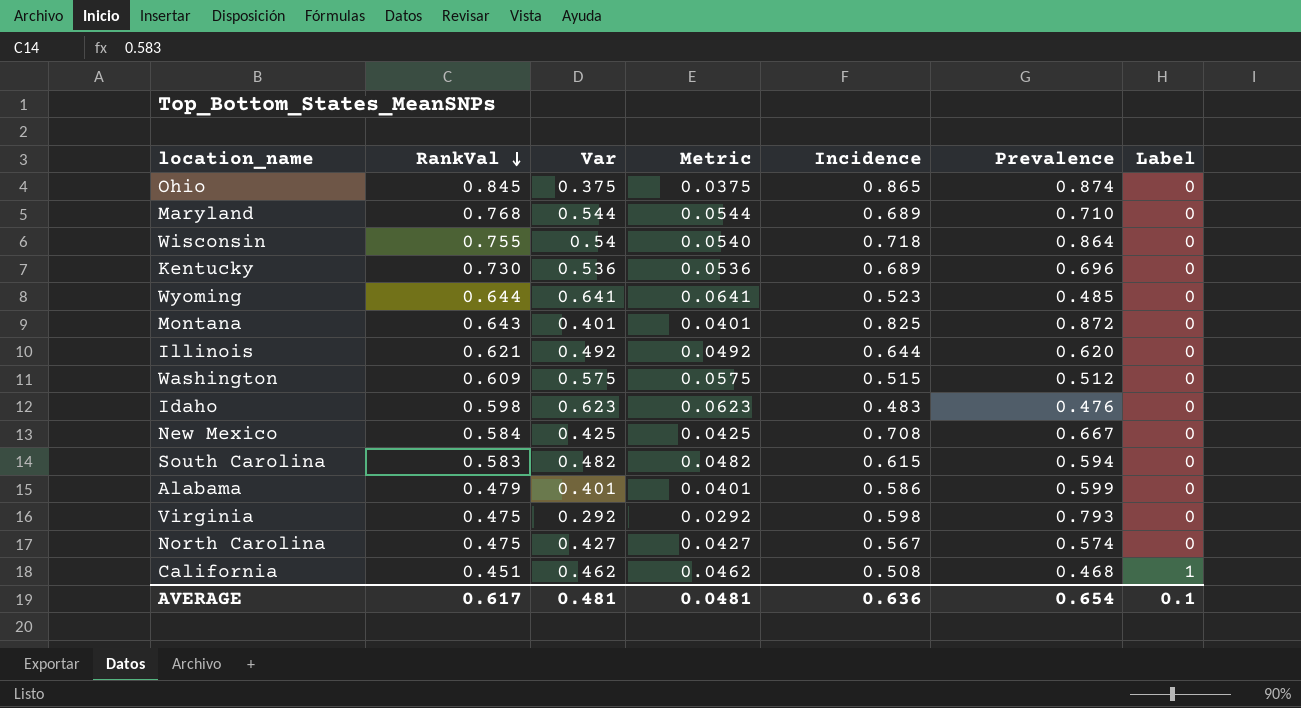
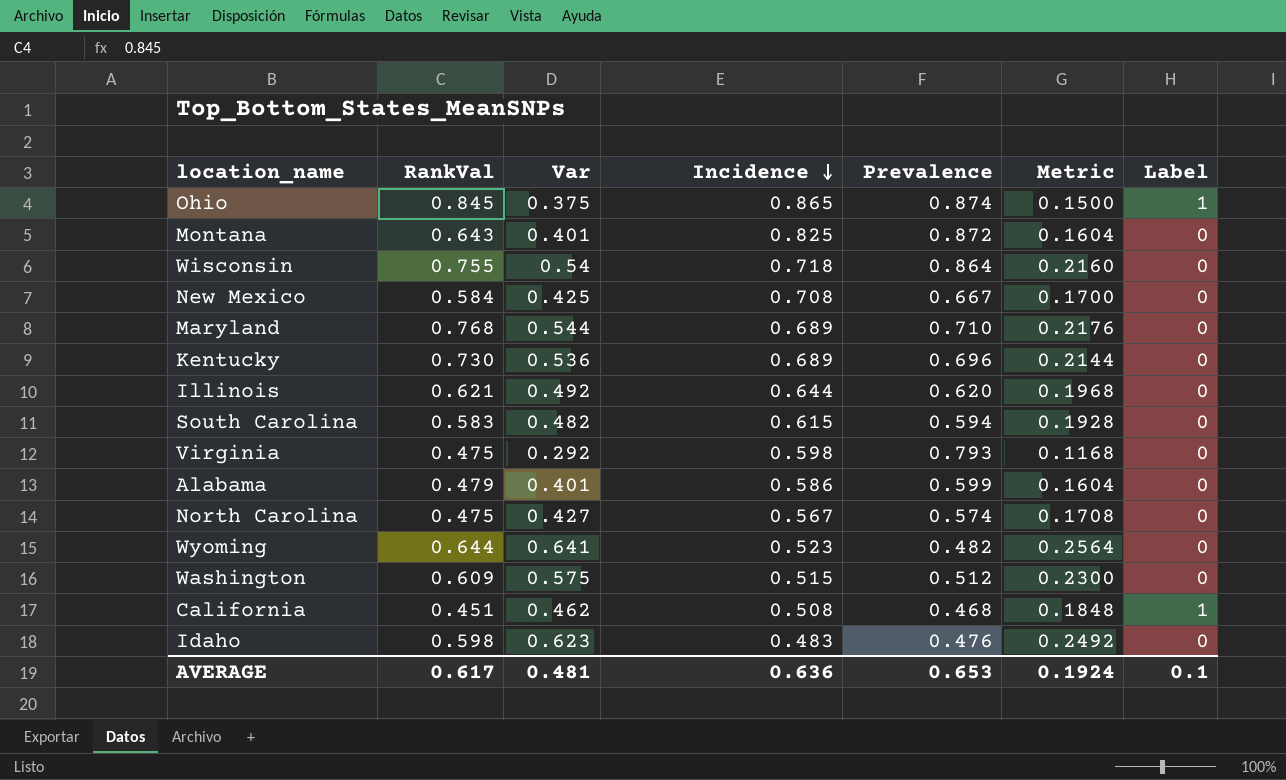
row order: RankVal descending -> Incidence descending
column Metric | formula: [Var] * 0.1 -> [Var] * 0.4
column Metric | position: 4 -> 6
Ohio | Label: 0 -> 1
Wyoming | Prevalence: 0.485 -> 0.482
AVERAGE | Prevalence: 0.654 -> 0.653
AVERAGE | Metric: 0.0481 -> 0.1924

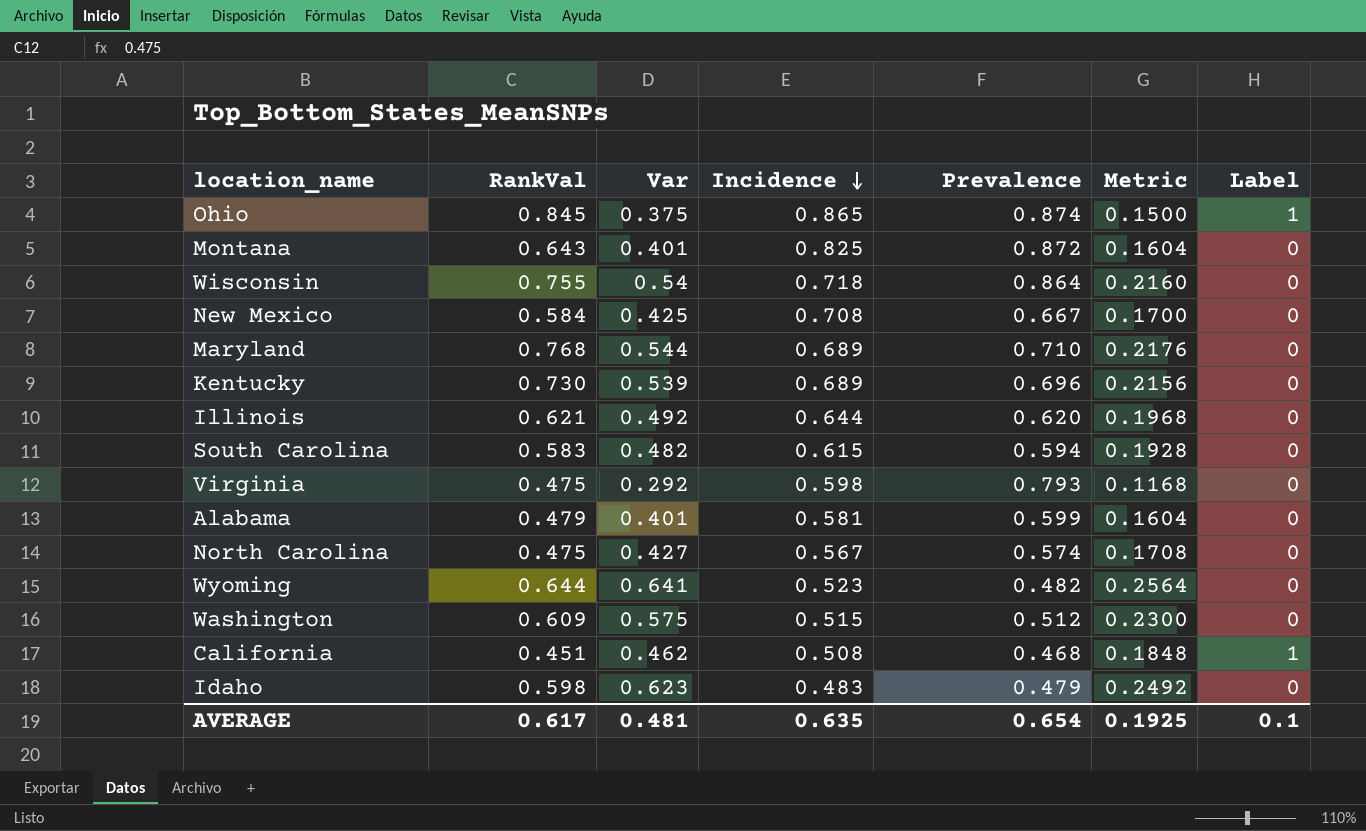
Kentucky | Var: 0.536 -> 0.539
Kentucky | Metric: 0.2144 -> 0.2156
Alabama | Incidence: 0.586 -> 0.581
Idaho | Prevalence: 0.476 -> 0.479
AVERAGE | Incidence: 0.636 -> 0.635
AVERAGE | Prevalence: 0.653 -> 0.654
AVERAGE | Metric: 0.1924 -> 0.1925

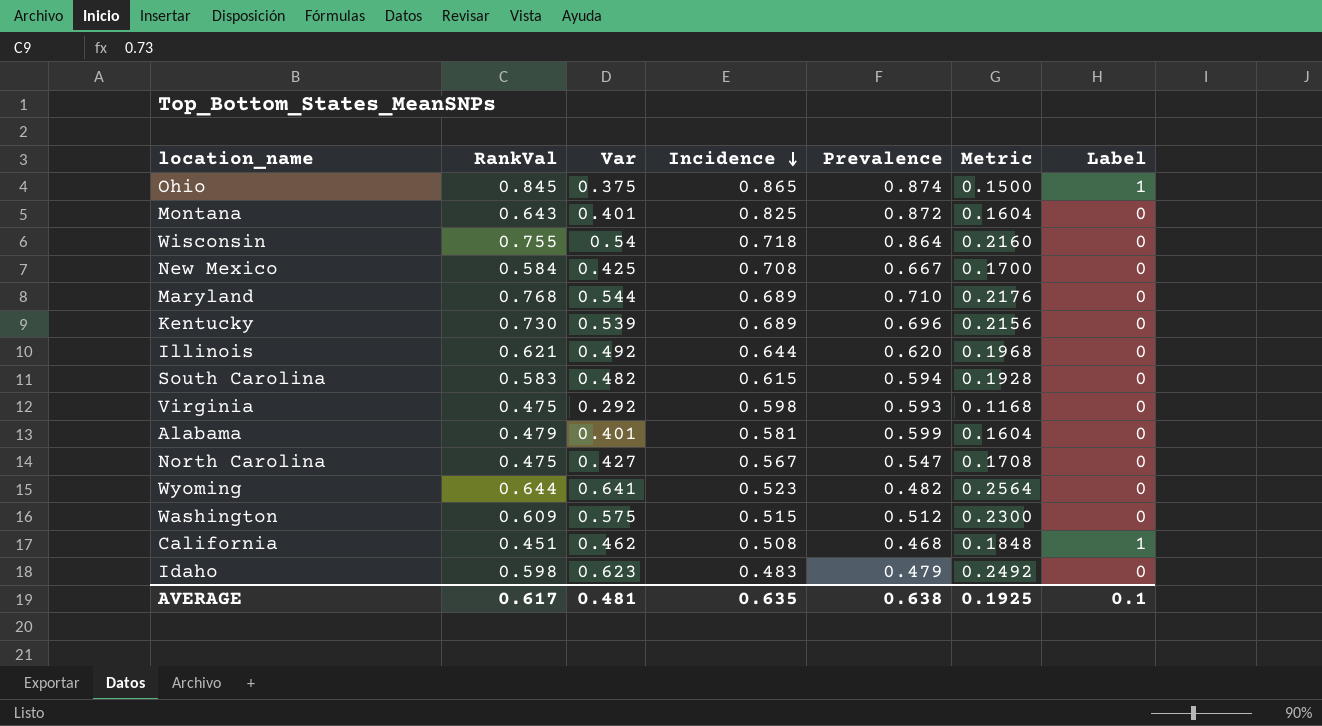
Virginia | Prevalence: 0.793 -> 0.593
North Carolina | Prevalence: 0.574 -> 0.547
AVERAGE | Prevalence: 0.654 -> 0.638

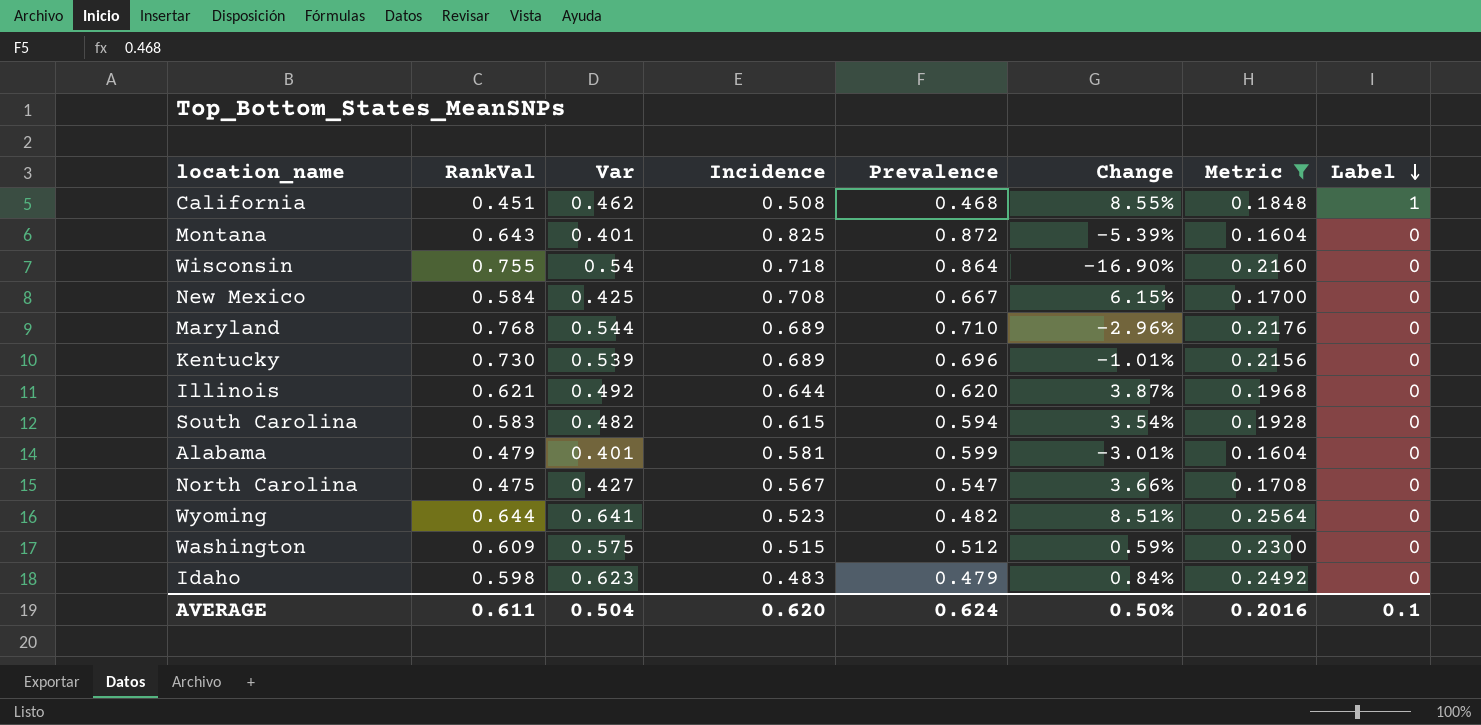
filter: none -> Metric >= 0.1604
row order: Incidence descending -> Label descending
column Change | formula: none -> ([Incidence] - [Prevalence]) / [Prevalence]
AVERAGE | RankVal: 0.617 -> 0.611
AVERAGE | Var: 0.481 -> 0.504
AVERAGE | Incidence: 0.635 -> 0.620
AVERAGE | Prevalence: 0.638 -> 0.624
AVERAGE | Metric: 0.1925 -> 0.2016

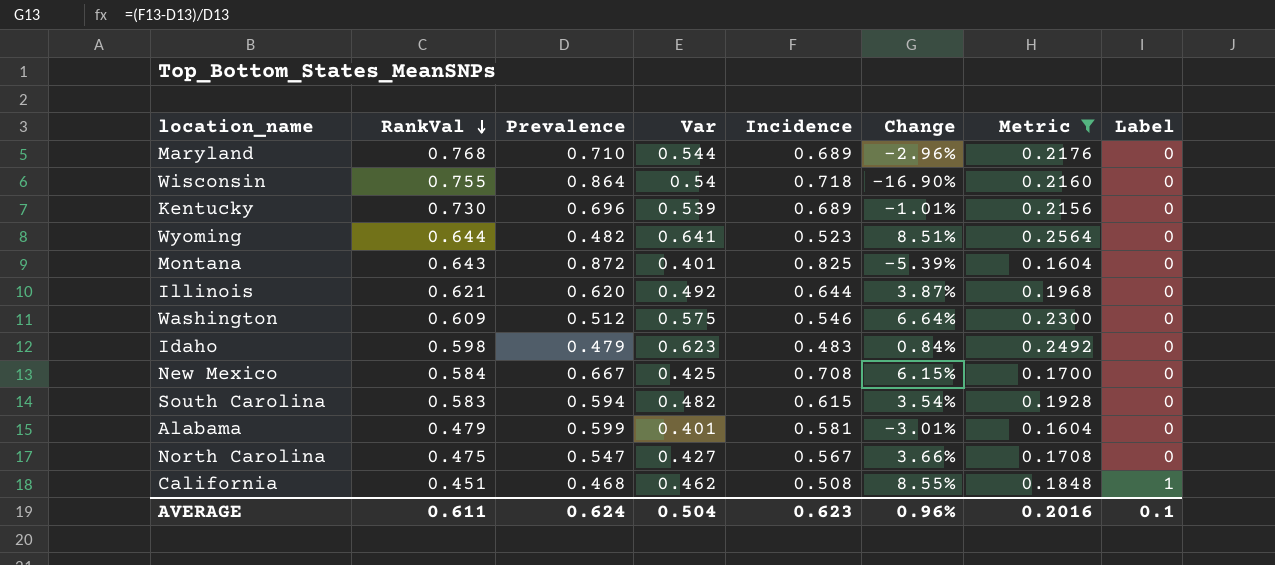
row order: Label descending -> RankVal descending
column Prevalence | position: 5 -> 3
Washington | Incidence: 0.515 -> 0.546
Washington | Change: 0.59% -> 6.64%
AVERAGE | Incidence: 0.620 -> 0.623
AVERAGE | Change: 0.50% -> 0.96%

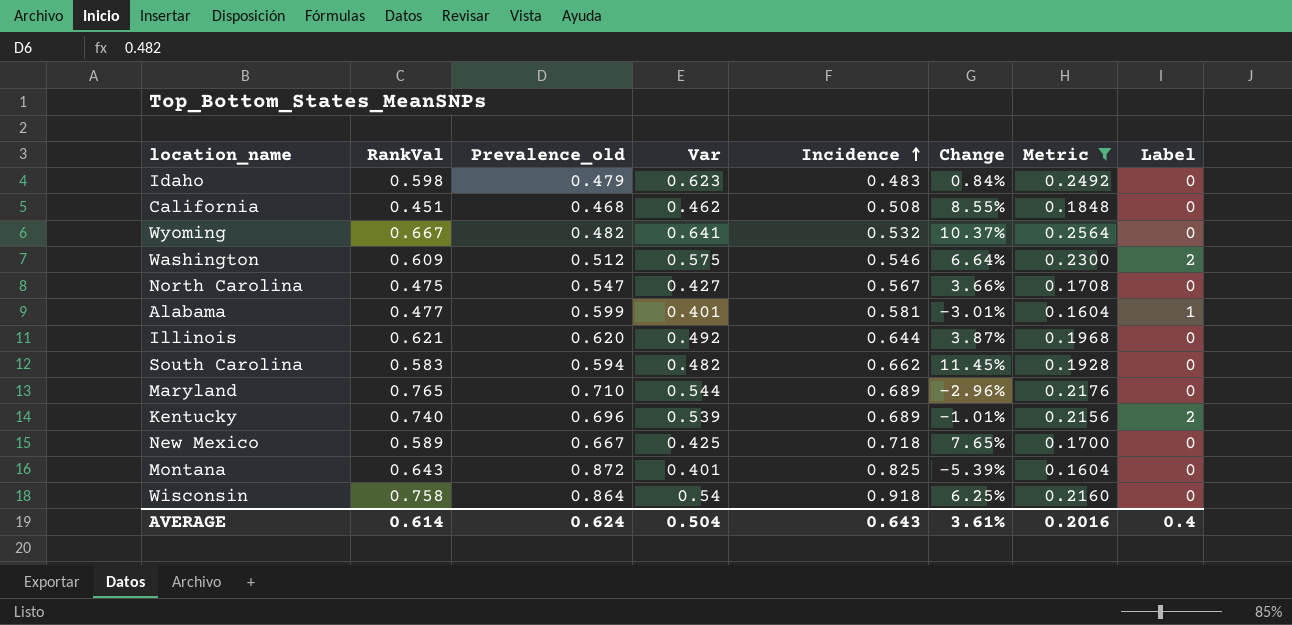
row order: RankVal descending -> Incidence ascending
column name: Prevalence -> Prevalence_old
California | Label: 1 -> 0
Wyoming | RankVal: 0.644 -> 0.667
Wyoming | Incidence: 0.523 -> 0.532
Wyoming | Change: 8.51% -> 10.37%
Washington | Label: 0 -> 2
Alabama | RankVal: 0.479 -> 0.477
Alabama | Label: 0 -> 1
South Carolina | Incidence: 0.615 -> 0.662
South Carolina | Change: 3.54% -> 11.45%
Maryland | RankVal: 0.768 -> 0.765
Kentucky | RankVal: 0.730 -> 0.740
Kentucky | Label: 0 -> 2
New Mexico | RankVal: 0.584 -> 0.589
New Mexico | Incidence: 0.708 -> 0.718
New Mexico | Change: 6.15% -> 7.65%
Wisconsin | RankVal: 0.755 -> 0.758
Wisconsin | Incidence: 0.718 -> 0.918
Wisconsin | Change: -16.90% -> 6.25%
AVERAGE | RankVal: 0.611 -> 0.614
AVERAGE | Incidence: 0.623 -> 0.643
AVERAGE | Change: 0.96% -> 3.61%
AVERAGE | Label: 0.1 -> 0.4

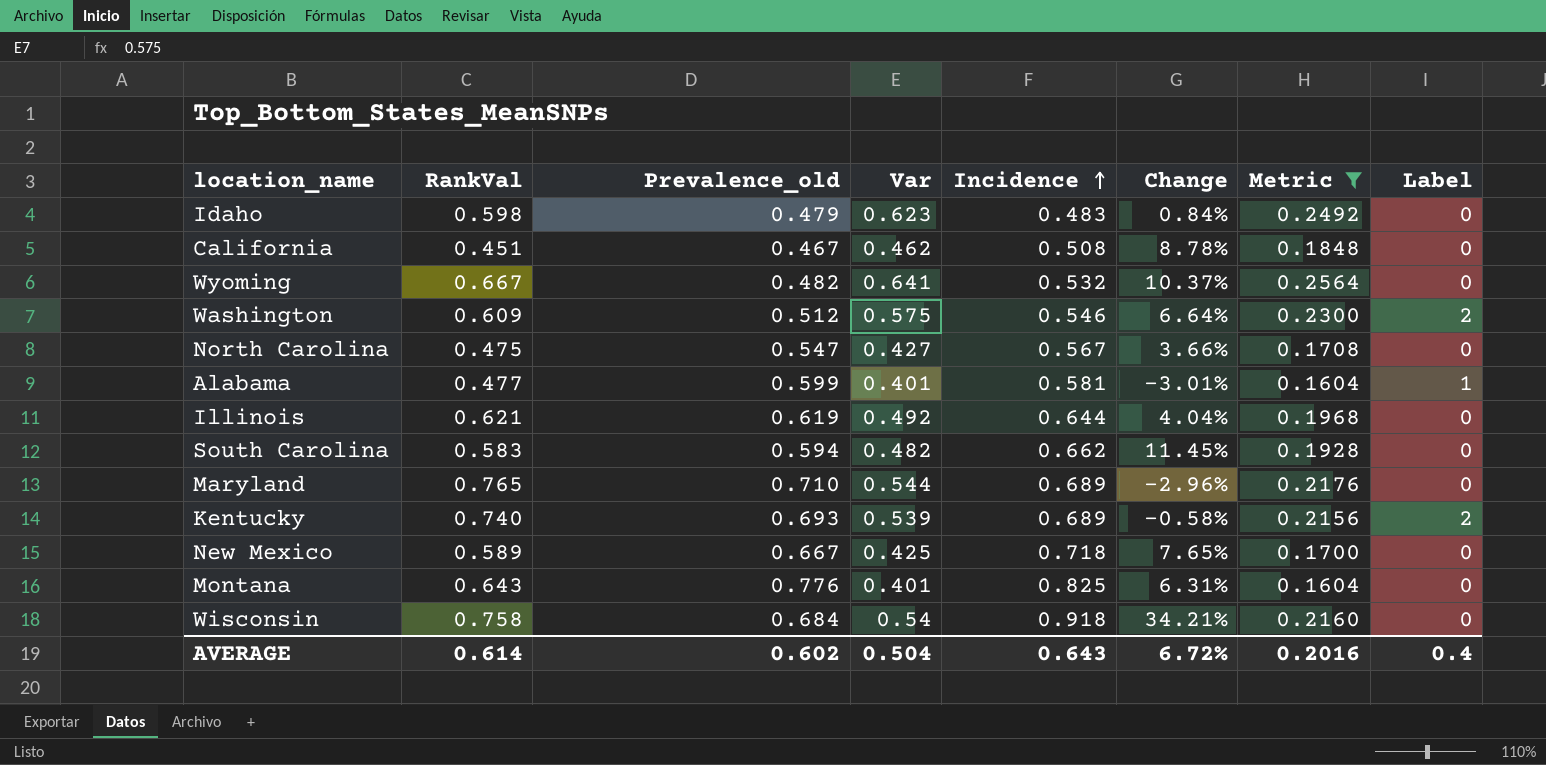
California | Prevalence_old: 0.468 -> 0.467
California | Change: 8.55% -> 8.78%
Illinois | Prevalence_old: 0.620 -> 0.619
Illinois | Change: 3.87% -> 4.04%
Kentucky | Prevalence_old: 0.696 -> 0.693
Kentucky | Change: -1.01% -> -0.58%
Montana | Prevalence_old: 0.872 -> 0.776
Montana | Change: -5.39% -> 6.31%
Wisconsin | Prevalence_old: 0.864 -> 0.684
Wisconsin | Change: 6.25% -> 34.21%
AVERAGE | Prevalence_old: 0.624 -> 0.602
AVERAGE | Change: 3.61% -> 6.72%

